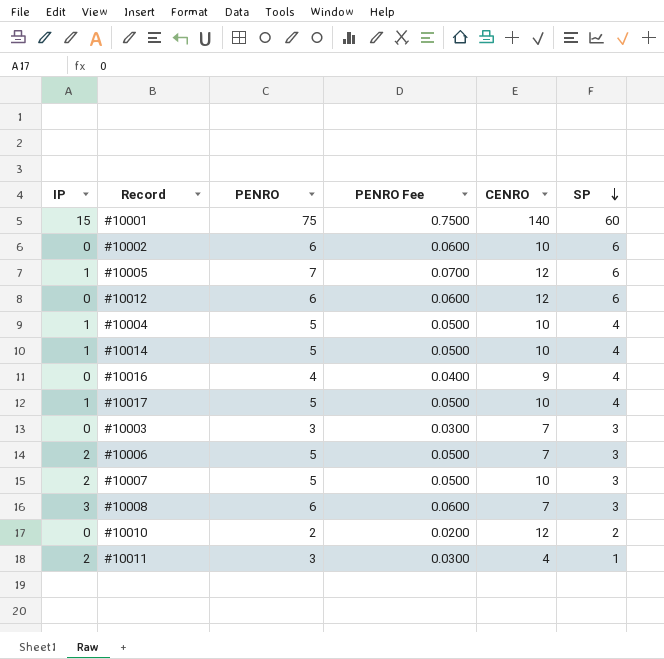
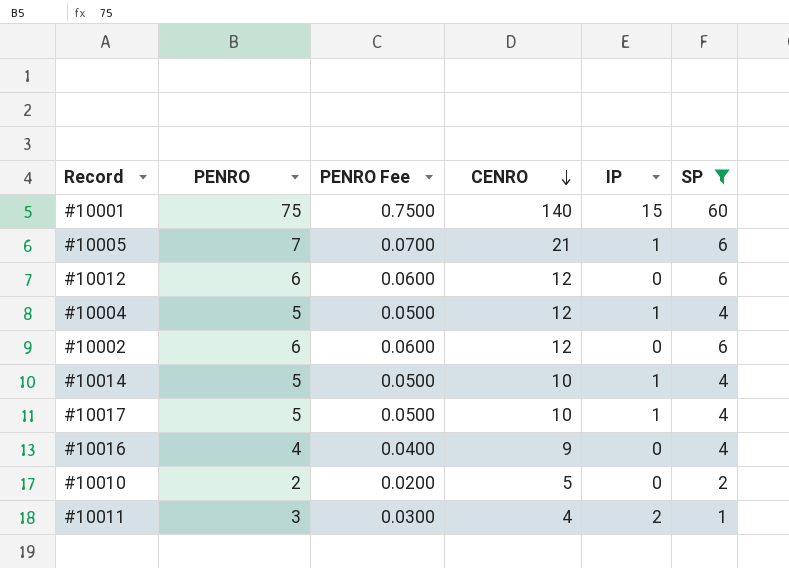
filter: none -> SP != 3
row order: SP descending -> CENRO descending
column IP | position: 1 -> 5
#10005 | CENRO: 12 -> 21
#10004 | CENRO: 10 -> 12
#10002 | CENRO: 10 -> 12
#10010 | CENRO: 12 -> 5

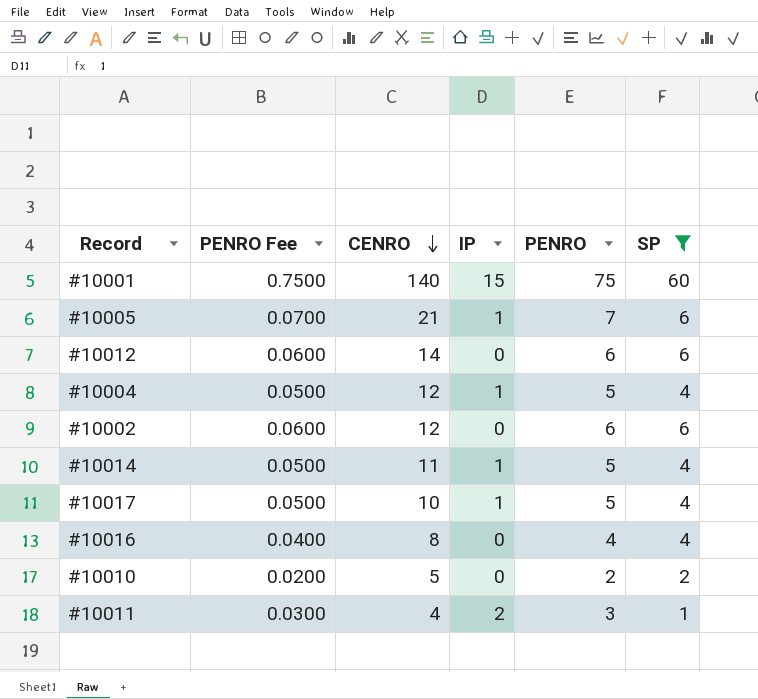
column PENRO | position: 2 -> 5
#10012 | CENRO: 12 -> 14
#10014 | CENRO: 10 -> 11
#10016 | CENRO: 9 -> 8

